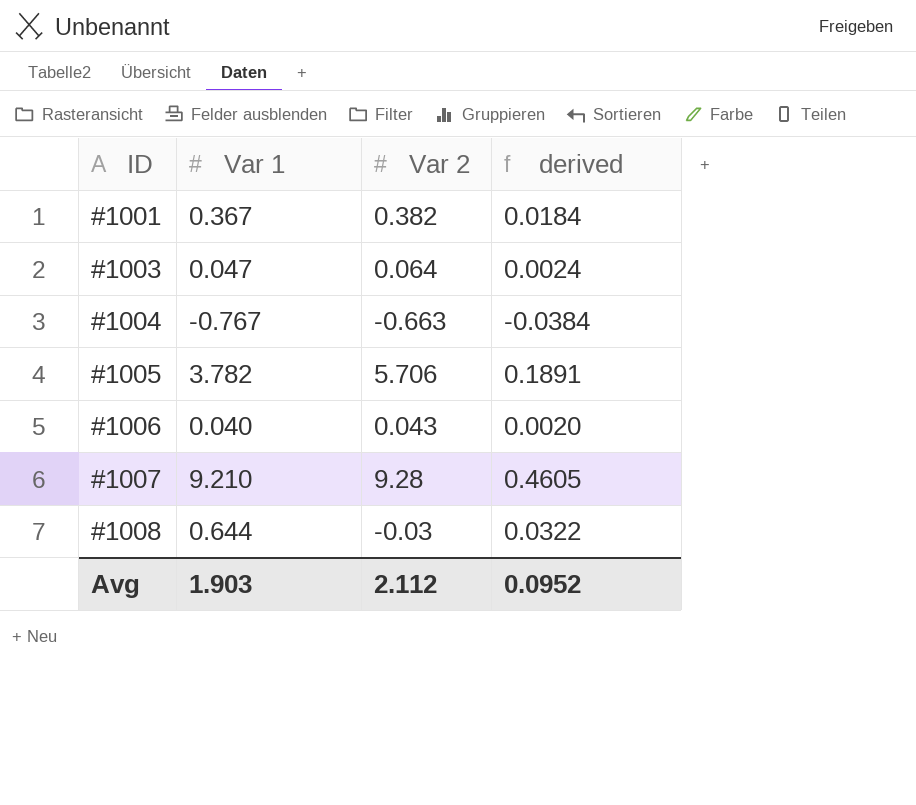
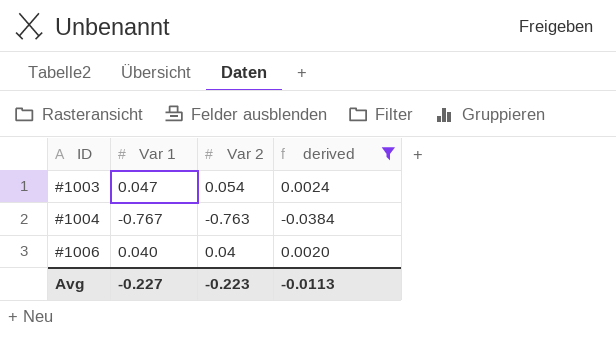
filter: none -> derived <= 0.0024
#1003 | Var 2: 0.064 -> 0.054
#1004 | Var 2: -0.663 -> -0.763
#1006 | Var 2: 0.043 -> 0.04
Avg | Var 1: 1.903 -> -0.227
Avg | Var 2: 2.112 -> -0.223
Avg | derived: 0.0952 -> -0.0113

